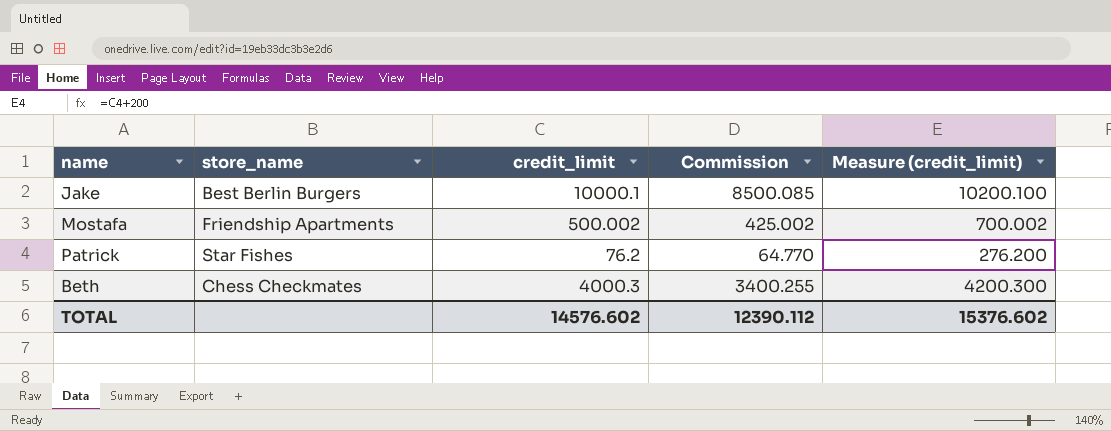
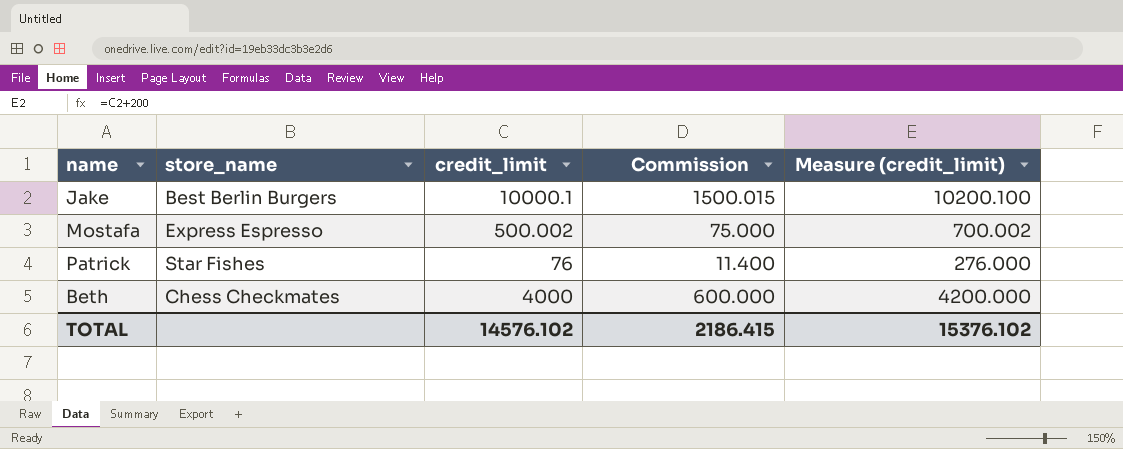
column Commission | formula: [credit_limit] * 0.85 -> [credit_limit] * 0.15
Mostafa | store_name: Friendship Apartments -> Express Espresso
Patrick | credit_limit: 76.2 -> 76
Patrick | Measure (credit_limit): 276.200 -> 276.000
Beth | credit_limit: 4000.3 -> 4000
Beth | Measure (credit_limit): 4200.300 -> 4200.000
TOTAL | credit_limit: 14576.602 -> 14576.102
TOTAL | Commission: 12390.112 -> 2186.415
TOTAL | Measure (credit_limit): 15376.602 -> 15376.102

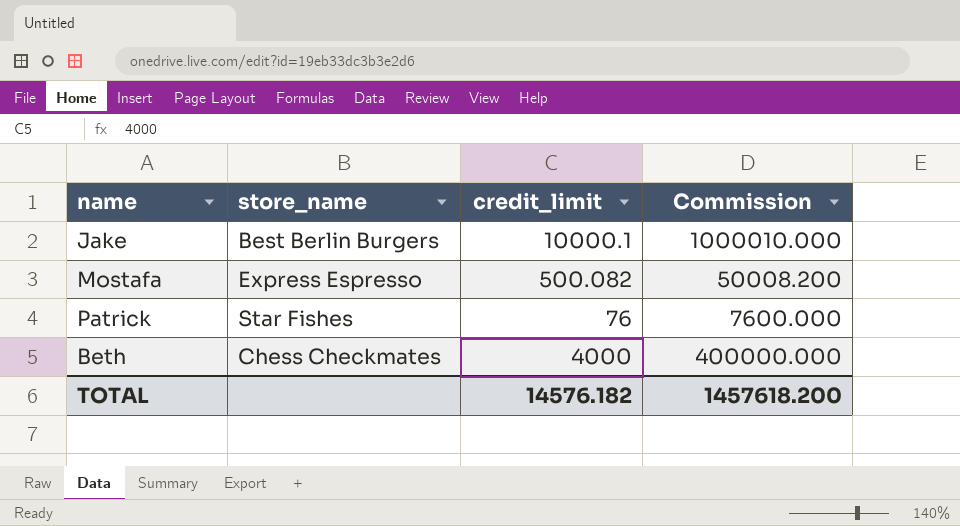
column Measure (credit_limit) | formula: [credit_limit] + 200 -> none
column Commission | formula: [credit_limit] * 0.15 -> [credit_limit] * 100
Mostafa | credit_limit: 500.002 -> 500.082
TOTAL | credit_limit: 14576.102 -> 14576.182
TOTAL | Commission: 2186.415 -> 1457618.200

